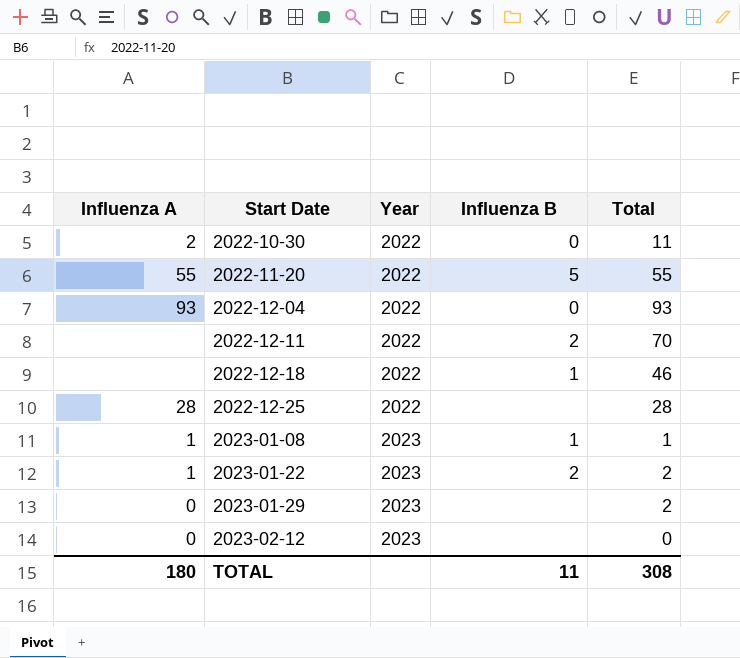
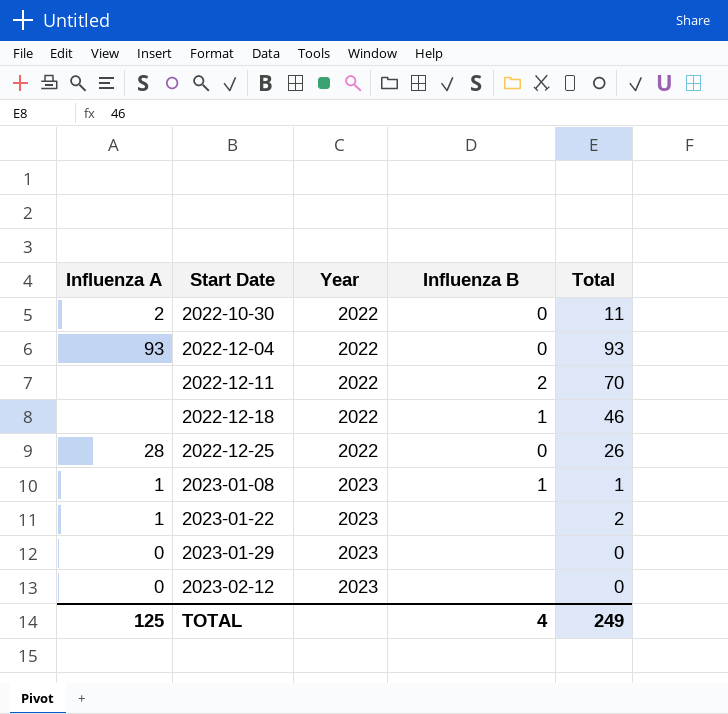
row 2022-11-20: 55 | 2022 | 5 | 55 -> none
2022-12-25 | Influenza B: none -> 0
2022-12-25 | Total: 28 -> 26
2023-01-22 | Influenza B: 2 -> none
2023-01-29 | Total: 2 -> 0
TOTAL | Influenza A: 180 -> 125
TOTAL | Influenza B: 11 -> 4
TOTAL | Total: 308 -> 249

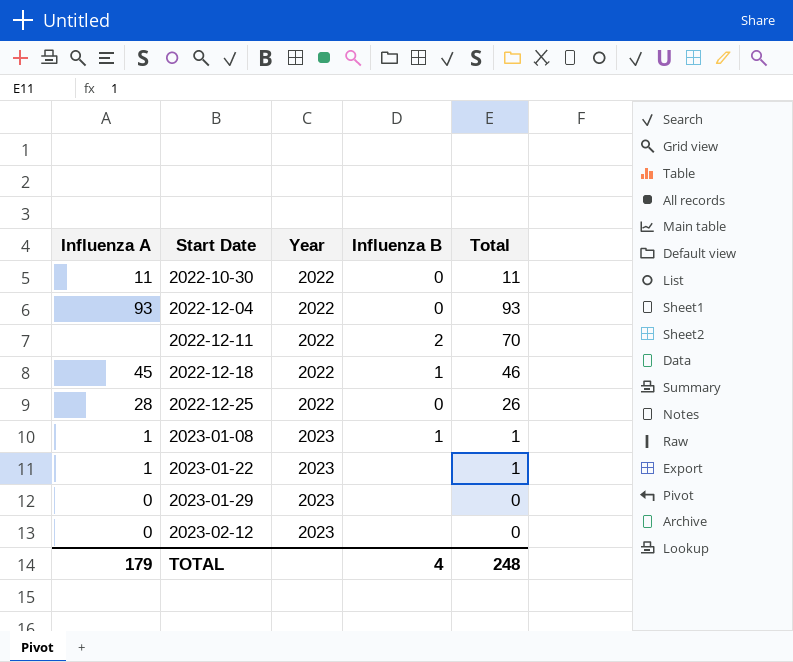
2022-10-30 | Influenza A: 2 -> 11
2022-12-18 | Influenza A: none -> 45
2023-01-22 | Total: 2 -> 1
TOTAL | Influenza A: 125 -> 179
TOTAL | Total: 249 -> 248

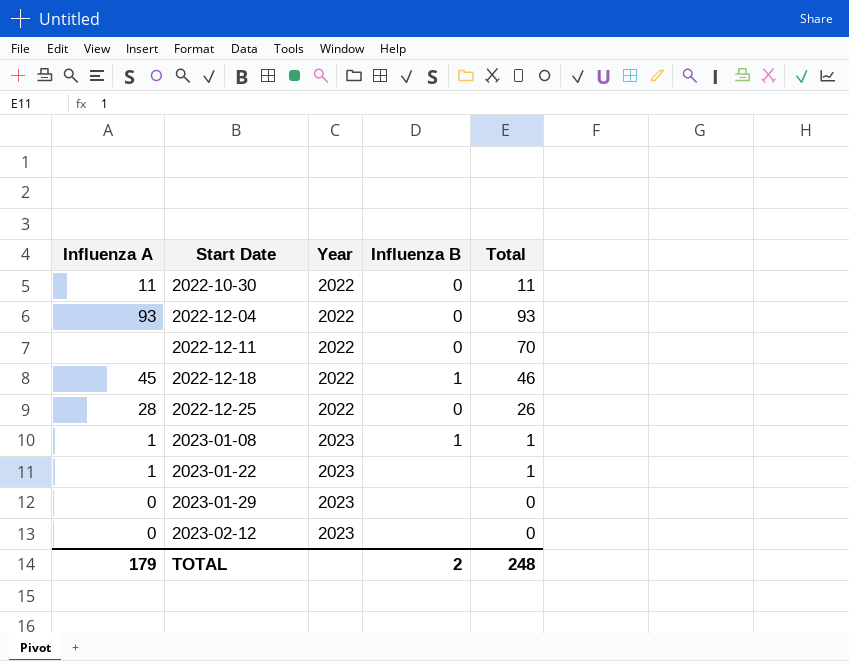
2022-12-11 | Influenza B: 2 -> 0
TOTAL | Influenza B: 4 -> 2

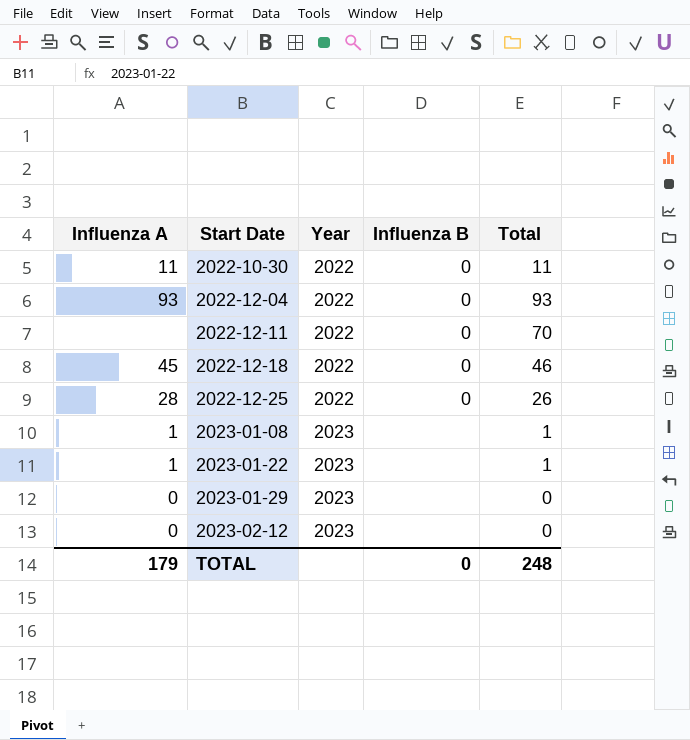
2022-12-18 | Influenza B: 1 -> 0
2023-01-08 | Influenza B: 1 -> none
TOTAL | Influenza B: 2 -> 0

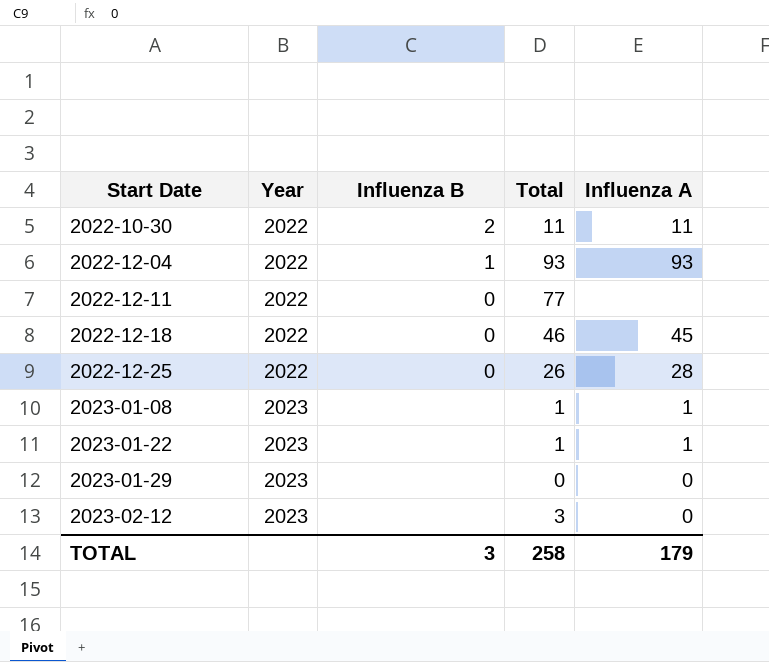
column Influenza A | position: 1 -> 5
2022-10-30 | Influenza B: 0 -> 2
2022-12-04 | Influenza B: 0 -> 1
2022-12-11 | Total: 70 -> 77
2023-02-12 | Total: 0 -> 3
TOTAL | Influenza B: 0 -> 3
TOTAL | Total: 248 -> 258

